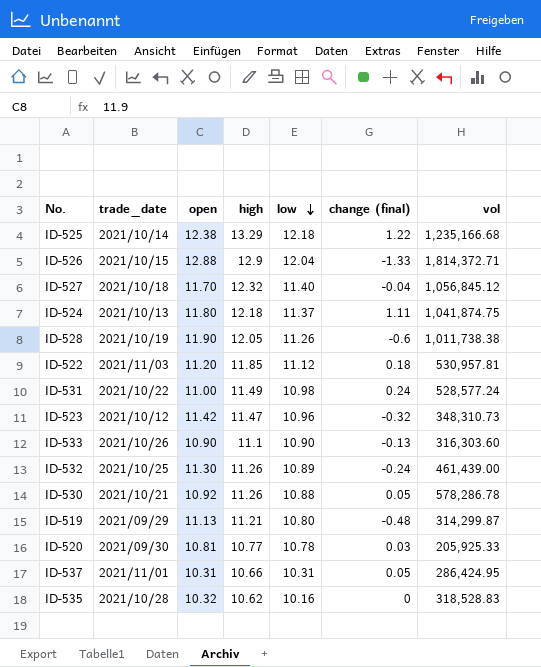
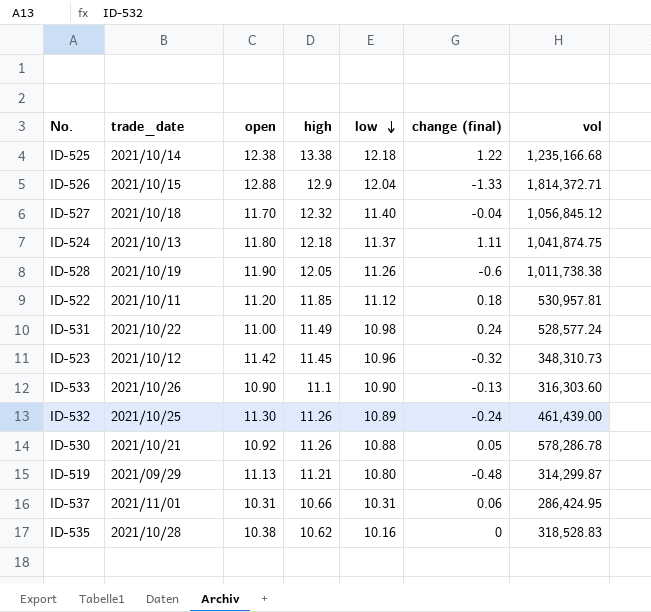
row ID-520: 2021/09/30 | 10.81 | 10.77 | 10.78 | 0.03 | 205,925.33 -> none
ID-525 | high: 13.29 -> 13.38
ID-522 | trade_date: 2021/11/03 -> 2021/10/11
ID-523 | high: 11.47 -> 11.45
ID-537 | change (final): 0.05 -> 0.06
ID-535 | open: 10.32 -> 10.38

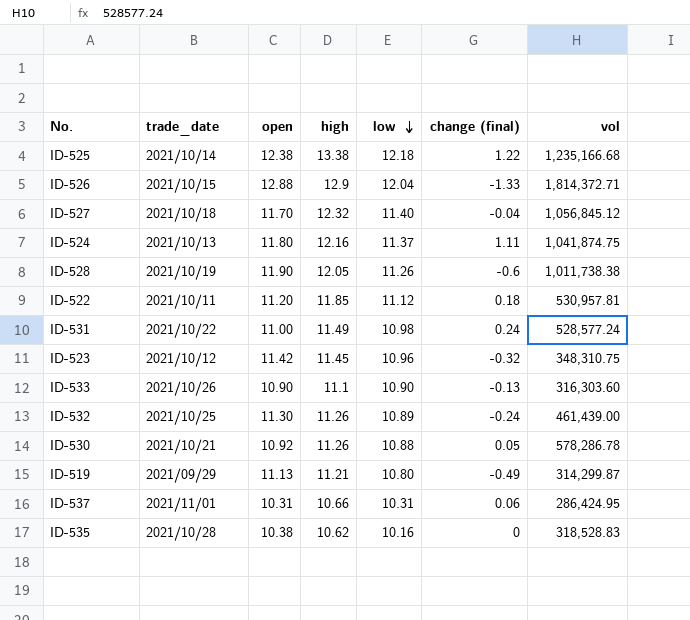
ID-524 | high: 12.18 -> 12.16
ID-523 | vol: 348,310.73 -> 348,310.75
ID-519 | change (final): -0.48 -> -0.49

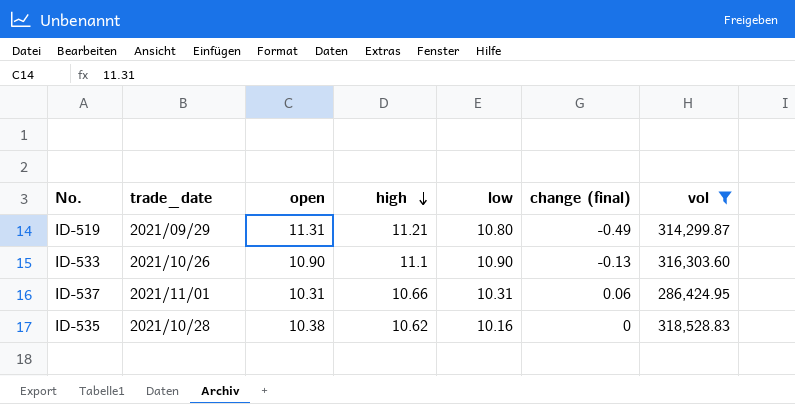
filter: none -> vol <= 318,528.83
row order: low descending -> high descending
ID-519 | open: 11.13 -> 11.31

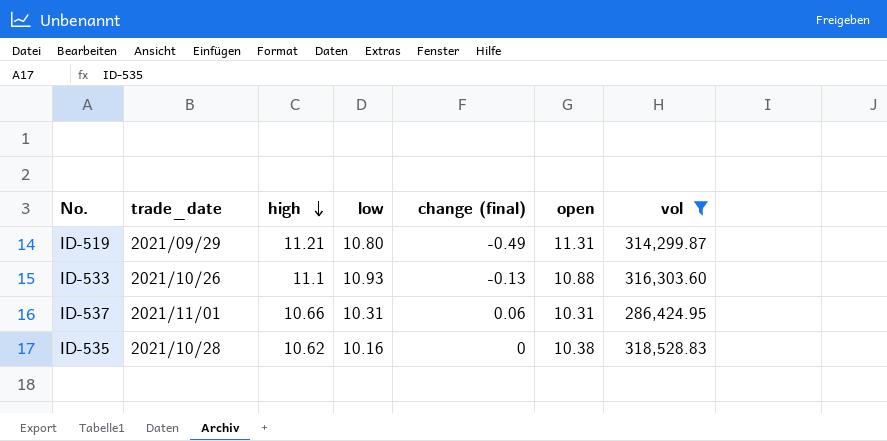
column open | position: 3 -> 6
ID-533 | low: 10.90 -> 10.93
ID-533 | open: 10.90 -> 10.88

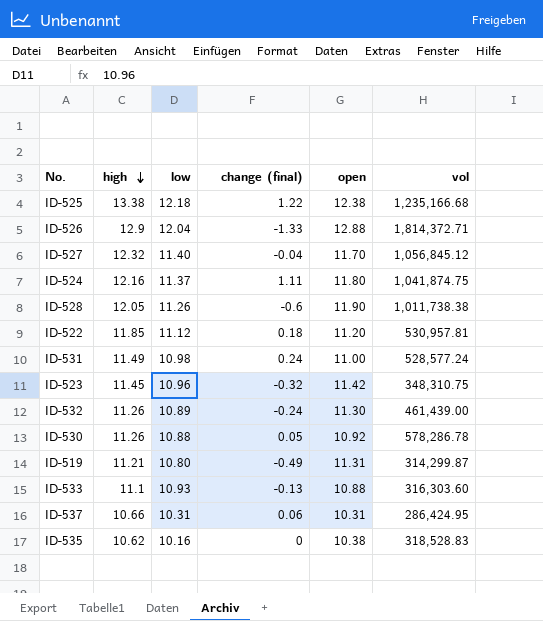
filter: vol <= 318,528.83 -> none
column trade_date | position: 2 -> none

